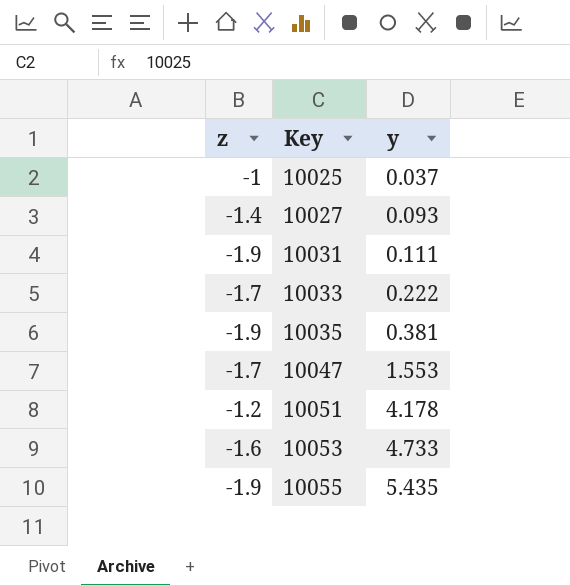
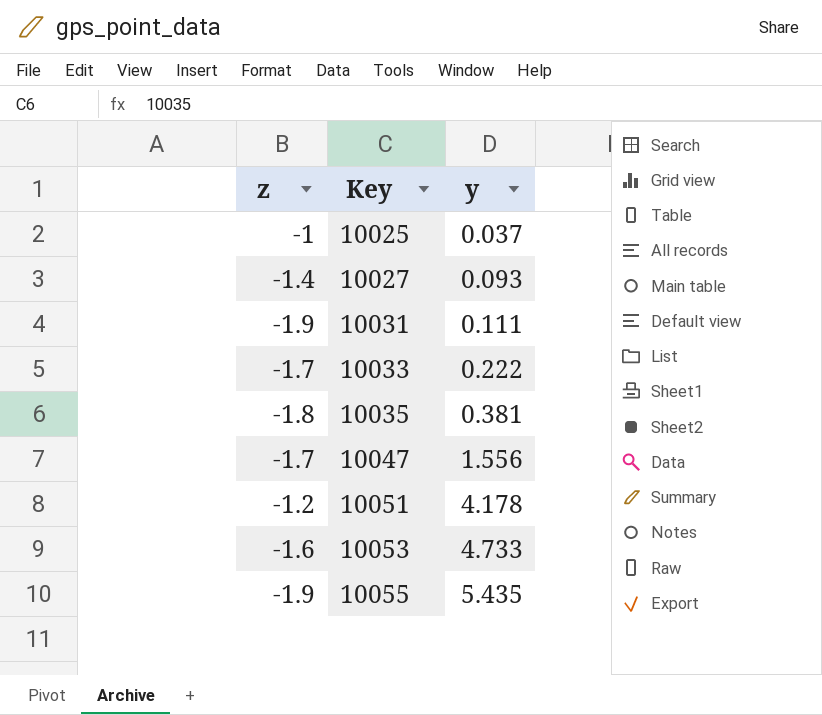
10035 | z: -1.9 -> -1.8
10047 | y: 1.553 -> 1.556

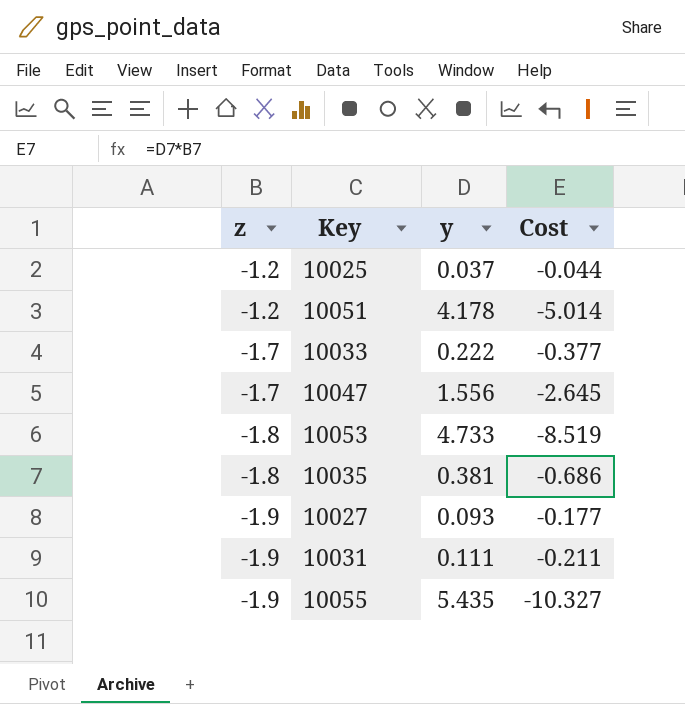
row order: Key ascending -> z descending
column Cost | formula: none -> [z] * [y]
10025 | z: -1 -> -1.2
10053 | z: -1.6 -> -1.8
10027 | z: -1.4 -> -1.9

